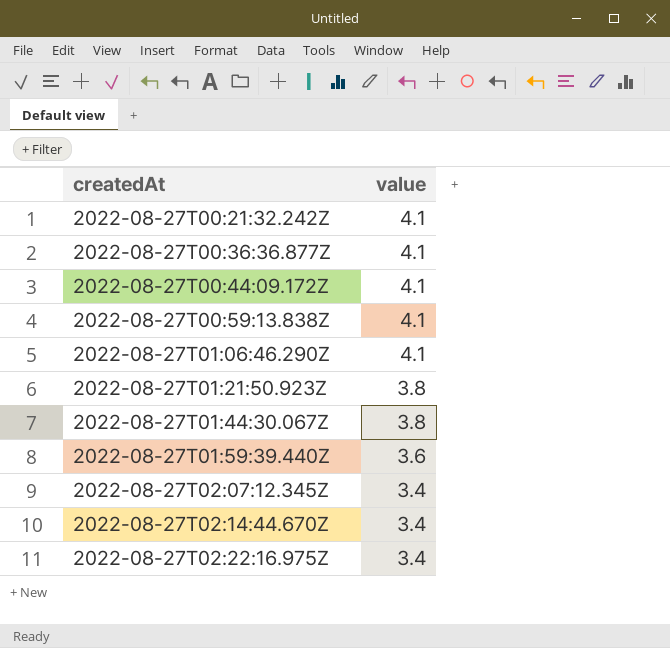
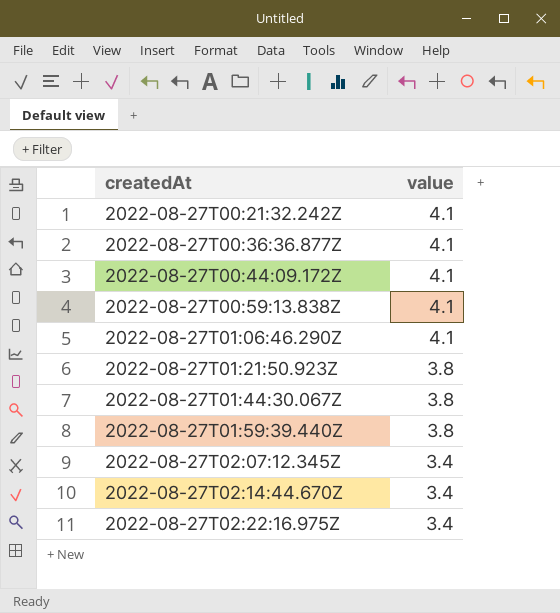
2022-08-27T01:59:39.440Z | value: 3.6 -> 3.8

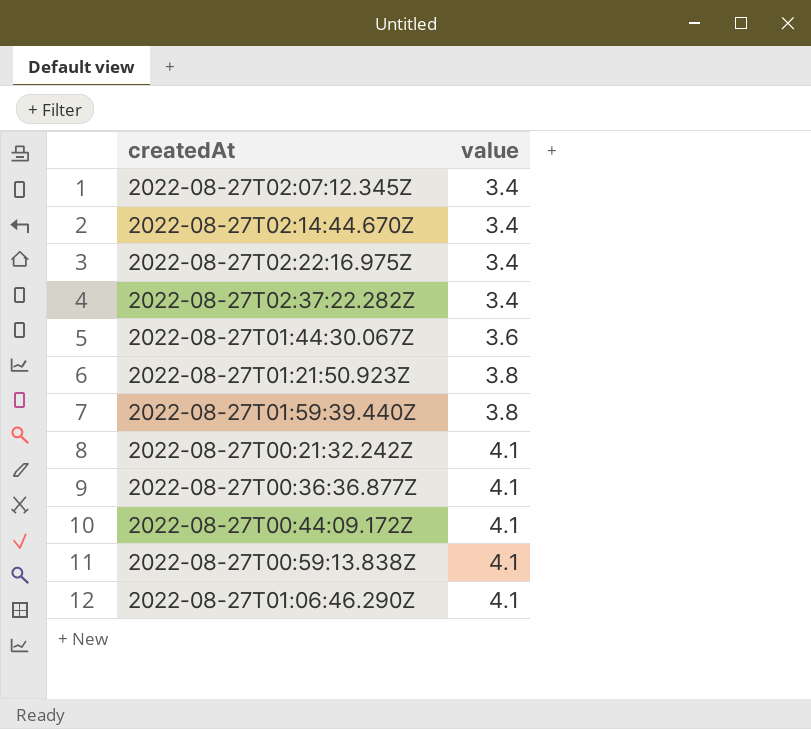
row order: createdAt ascending -> value ascending
row 2022-08-27T02:37:22.282Z: none -> 3.4
2022-08-27T01:44:30.067Z | value: 3.8 -> 3.6

